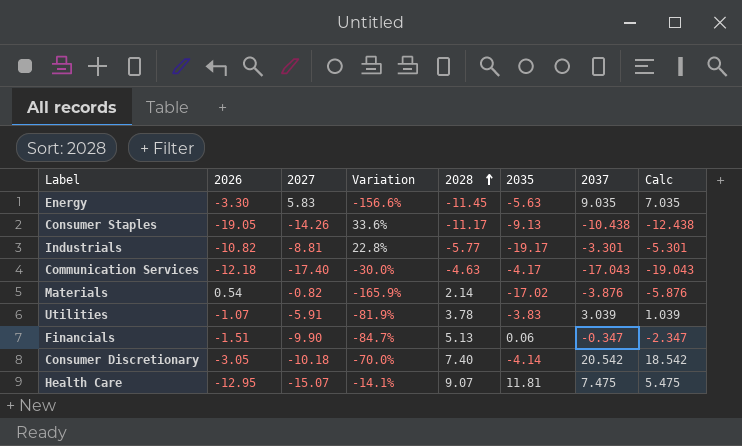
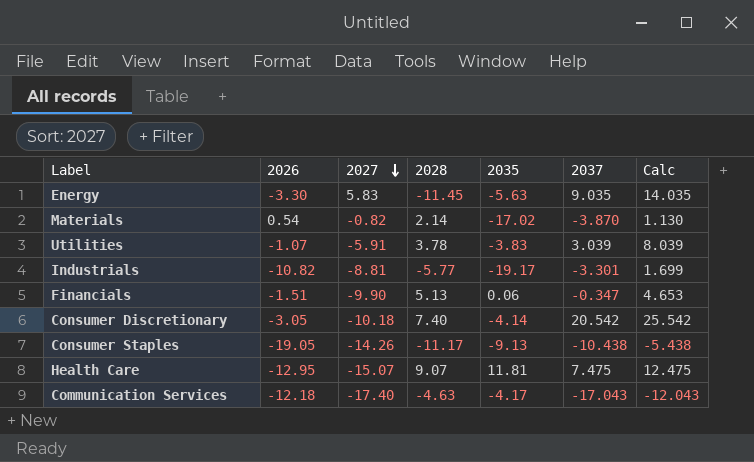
row order: 2028 ascending -> 2027 descending
column Variation | formula: ([2026] - [2027]) / [2027] -> none
column Calc | formula: [2037] - 2 -> [2037] + 5
Materials | 2037: -3.876 -> -3.870

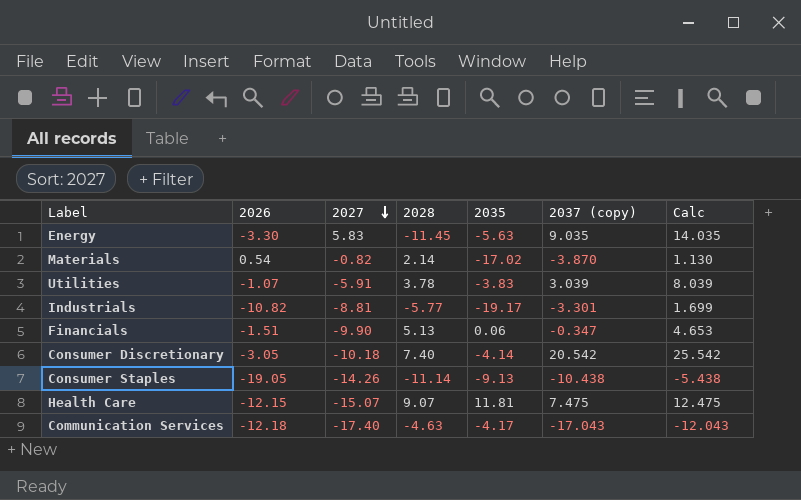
column name: 2037 -> 2037 (copy)
Consumer Staples | 2028: -11.17 -> -11.14
Health Care | 2026: -12.95 -> -12.15

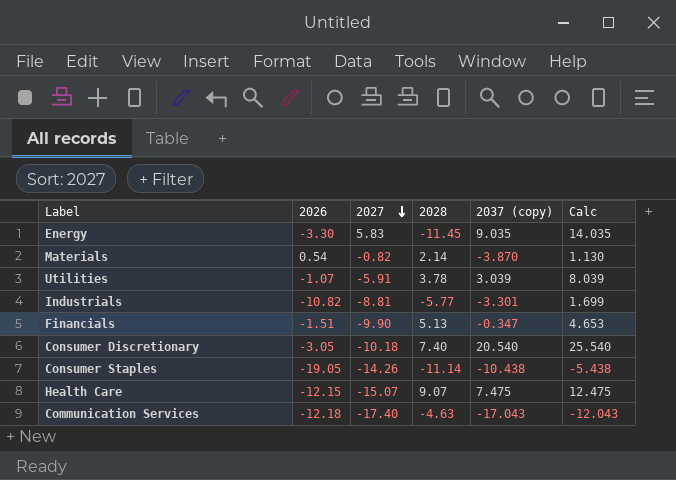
column 2035 | position: 5 -> none
Consumer Discretionary | 2037 (copy): 20.542 -> 20.540
Consumer Discretionary | Calc: 25.542 -> 25.540

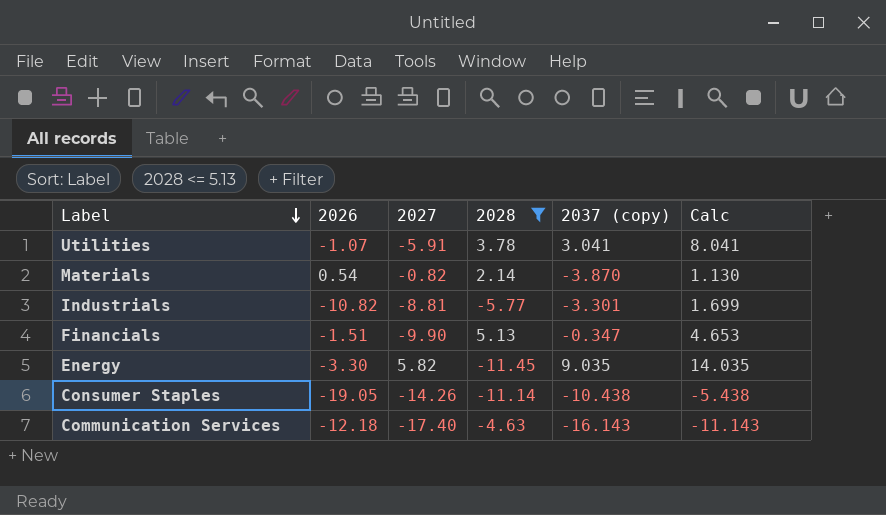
filter: none -> 2028 <= 5.13
row order: 2027 descending -> Label descending
Utilities | 2037 (copy): 3.039 -> 3.041
Utilities | Calc: 8.039 -> 8.041
Energy | 2027: 5.83 -> 5.82
Communication Services | 2037 (copy): -17.043 -> -16.143
Communication Services | Calc: -12.043 -> -11.143

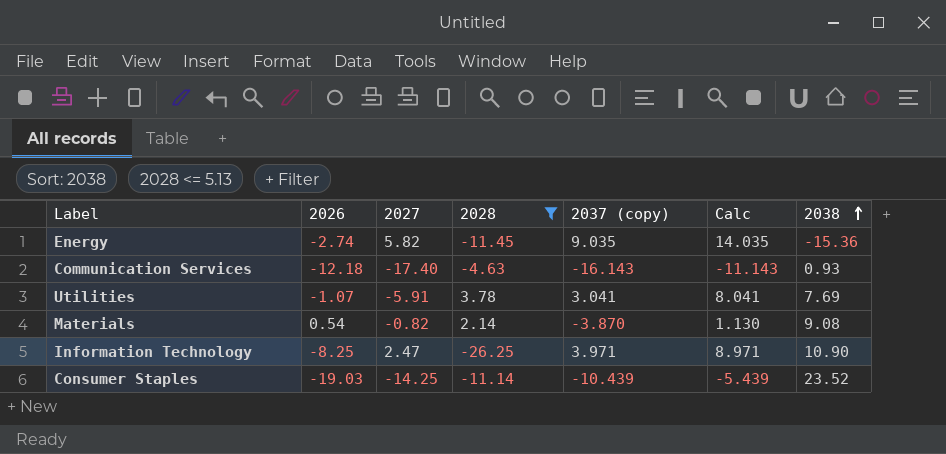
row order: Label descending -> 2038 ascending
column 2038 | position: none -> 7
row Industrials: -10.82 | -8.81 | -5.77 | -3.301 | 1.699 -> none
row Financials: -1.51 | -9.90 | 5.13 | -0.347 | 4.653 -> none
Energy | 2026: -3.30 -> -2.74
row Information Technology: none -> -8.25 | 2.47 | -26.25 | 3.971 | 8.971 | 10.90
Consumer Staples | 2026: -19.05 -> -19.03
Consumer Staples | 2027: -14.26 -> -14.25
Consumer Staples | 2037 (copy): -10.438 -> -10.439
Consumer Staples | Calc: -5.438 -> -5.439

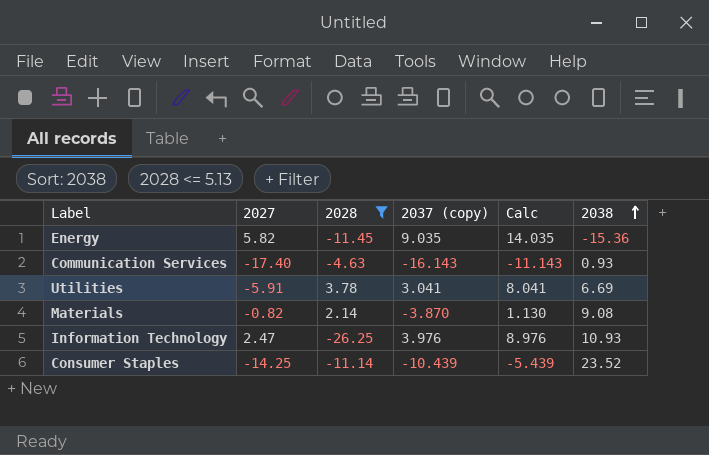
column 2026 | position: 2 -> none
Utilities | 2038: 7.69 -> 6.69
Information Technology | 2037 (copy): 3.971 -> 3.976
Information Technology | Calc: 8.971 -> 8.976
Information Technology | 2038: 10.90 -> 10.93

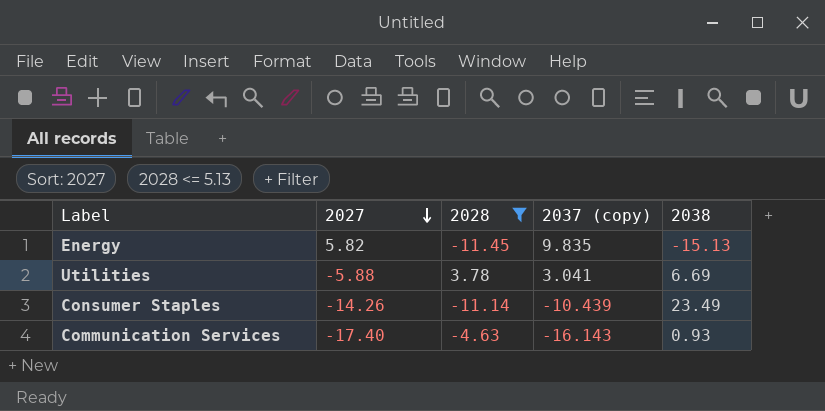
row order: 2038 ascending -> 2027 descending
column Calc | formula: [2037 (copy)] + 5 -> none
row Materials: -0.82 | 2.14 | -3.870 | 1.130 | 9.08 -> none
row Information Technology: 2.47 | -26.25 | 3.976 | 8.976 | 10.93 -> none
Energy | 2037 (copy): 9.035 -> 9.835
Energy | 2038: -15.36 -> -15.13
Utilities | 2027: -5.91 -> -5.88
Consumer Staples | 2027: -14.25 -> -14.26
Consumer Staples | 2038: 23.52 -> 23.49

